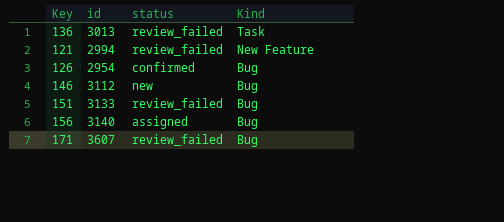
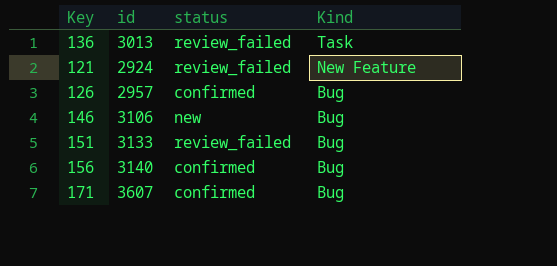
121 | id: 2994 -> 2924
126 | id: 2954 -> 2957
146 | id: 3112 -> 3106
156 | status: assigned -> confirmed
171 | status: review_failed -> confirmed

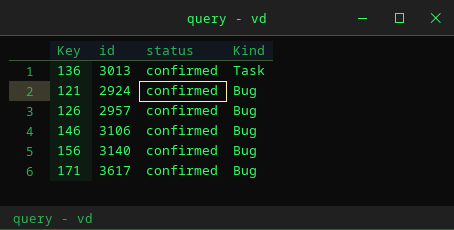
row 151: 3133 | review_failed | Bug -> none
136 | status: review_failed -> confirmed
121 | status: review_failed -> confirmed
121 | Kind: New Feature -> Bug
146 | status: new -> confirmed
171 | id: 3607 -> 3617

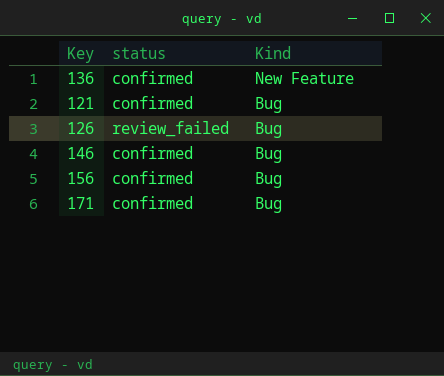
column id | position: 2 -> none
136 | Kind: Task -> New Feature
126 | status: confirmed -> review_failed

